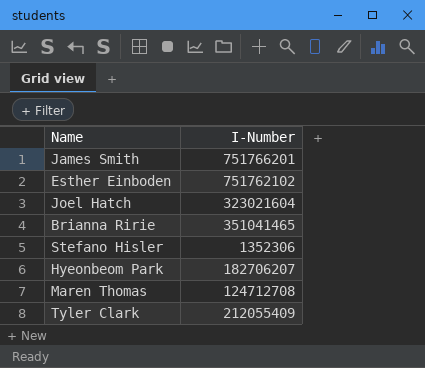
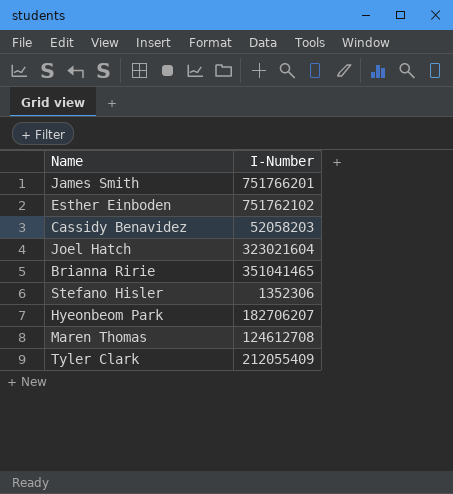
row Cassidy Benavidez: none -> 52058203
Maren Thomas | I-Number: 124712708 -> 124612708

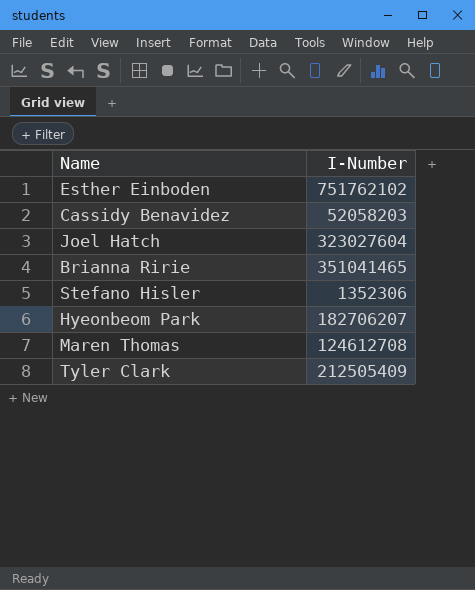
row James Smith: 751766201 -> none
Joel Hatch | I-Number: 323021604 -> 323027604
Tyler Clark | I-Number: 212055409 -> 212505409

